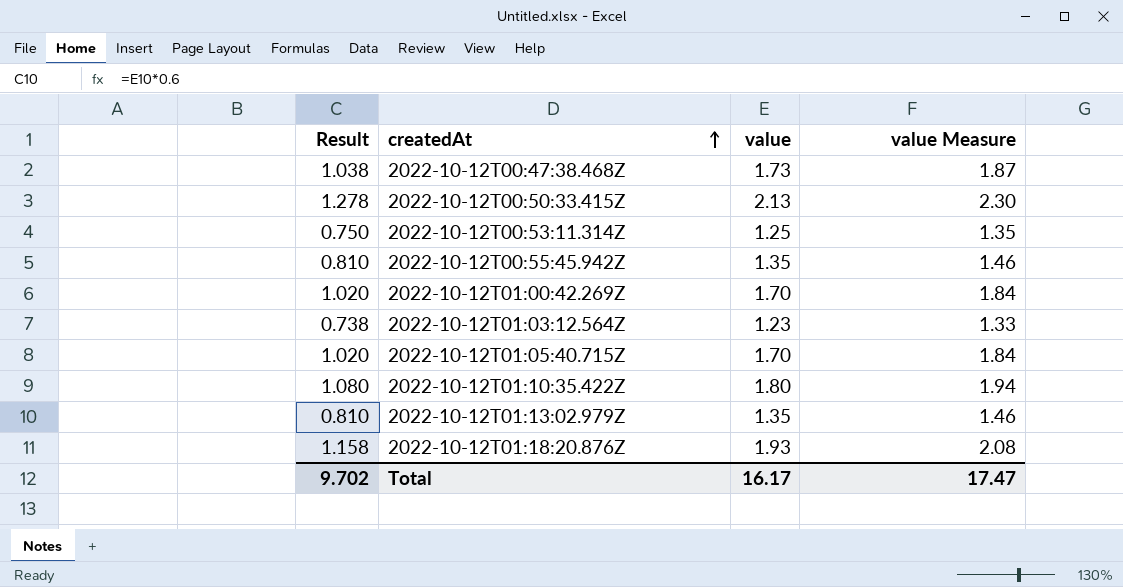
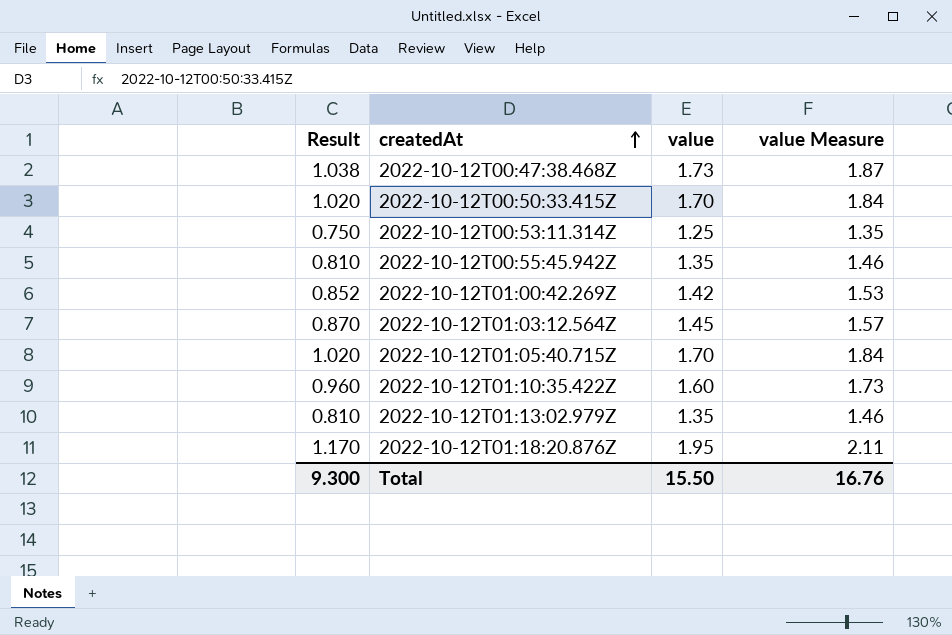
2022-10-12T00:50:33.415Z | Result: 1.278 -> 1.020
2022-10-12T00:50:33.415Z | value: 2.13 -> 1.70
2022-10-12T00:50:33.415Z | value Measure: 2.30 -> 1.84
2022-10-12T01:00:42.269Z | Result: 1.020 -> 0.852
2022-10-12T01:00:42.269Z | value: 1.70 -> 1.42
2022-10-12T01:00:42.269Z | value Measure: 1.84 -> 1.53
2022-10-12T01:03:12.564Z | Result: 0.738 -> 0.870
2022-10-12T01:03:12.564Z | value: 1.23 -> 1.45
2022-10-12T01:03:12.564Z | value Measure: 1.33 -> 1.57
2022-10-12T01:10:35.422Z | Result: 1.080 -> 0.960
2022-10-12T01:10:35.422Z | value: 1.80 -> 1.60
2022-10-12T01:10:35.422Z | value Measure: 1.94 -> 1.73
2022-10-12T01:18:20.876Z | Result: 1.158 -> 1.170
2022-10-12T01:18:20.876Z | value: 1.93 -> 1.95
2022-10-12T01:18:20.876Z | value Measure: 2.08 -> 2.11
Total | Result: 9.702 -> 9.300
Total | value: 16.17 -> 15.50
Total | value Measure: 17.47 -> 16.76

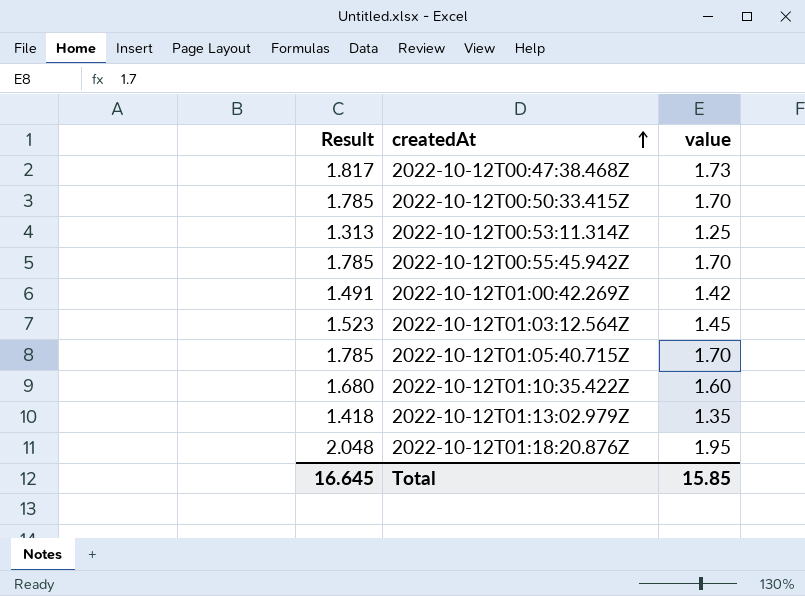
column value Measure | formula: [value] * 1.08 -> none
column Result | formula: [value] * 0.6 -> [value] * 1.05
2022-10-12T00:55:45.942Z | value: 1.35 -> 1.70
Total | Result: 9.300 -> 16.645
Total | value: 15.50 -> 15.85

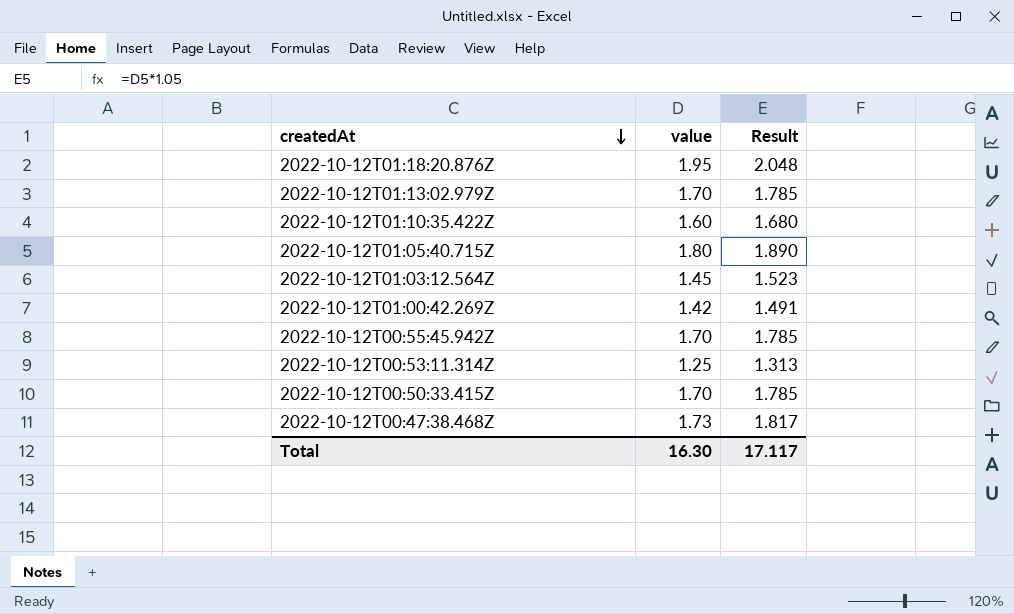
row order: createdAt ascending -> createdAt descending
column Result | position: 1 -> 3
2022-10-12T01:13:02.979Z | value: 1.35 -> 1.70
2022-10-12T01:13:02.979Z | Result: 1.418 -> 1.785
2022-10-12T01:05:40.715Z | value: 1.70 -> 1.80
2022-10-12T01:05:40.715Z | Result: 1.785 -> 1.890
Total | value: 15.85 -> 16.30
Total | Result: 16.645 -> 17.117

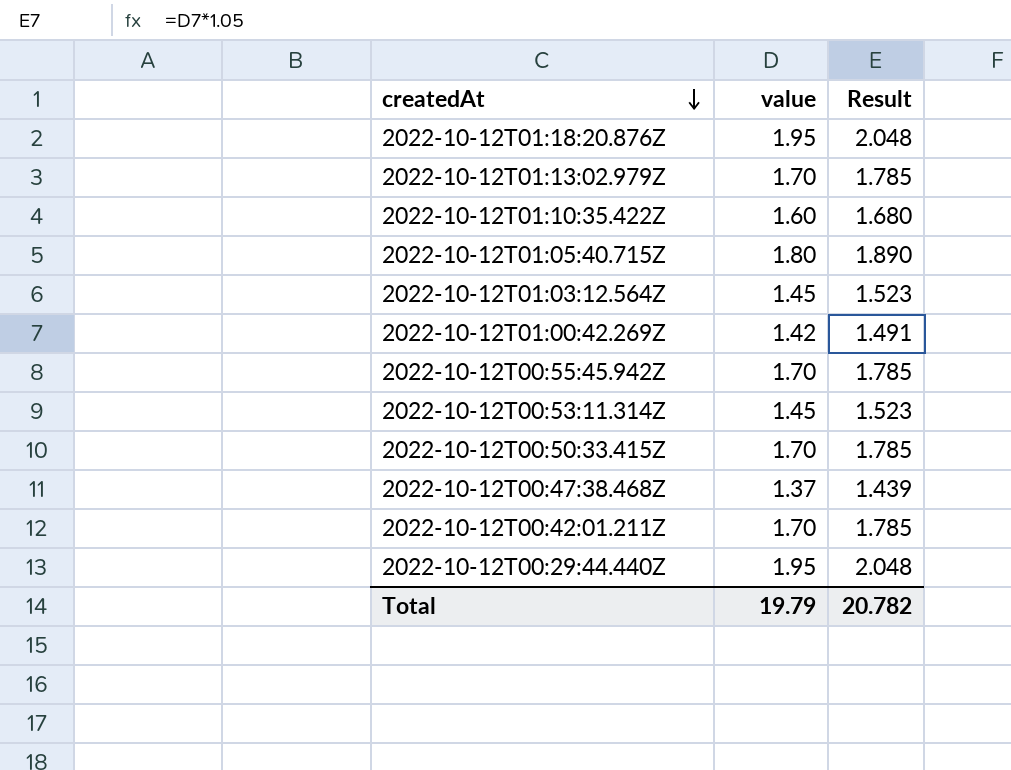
2022-10-12T00:53:11.314Z | value: 1.25 -> 1.45
2022-10-12T00:53:11.314Z | Result: 1.313 -> 1.523
2022-10-12T00:47:38.468Z | value: 1.73 -> 1.37
2022-10-12T00:47:38.468Z | Result: 1.817 -> 1.439
row 2022-10-12T00:42:01.211Z: none -> 1.70 | 1.785
row 2022-10-12T00:29:44.440Z: none -> 1.95 | 2.048
Total | value: 16.30 -> 19.79
Total | Result: 17.117 -> 20.782

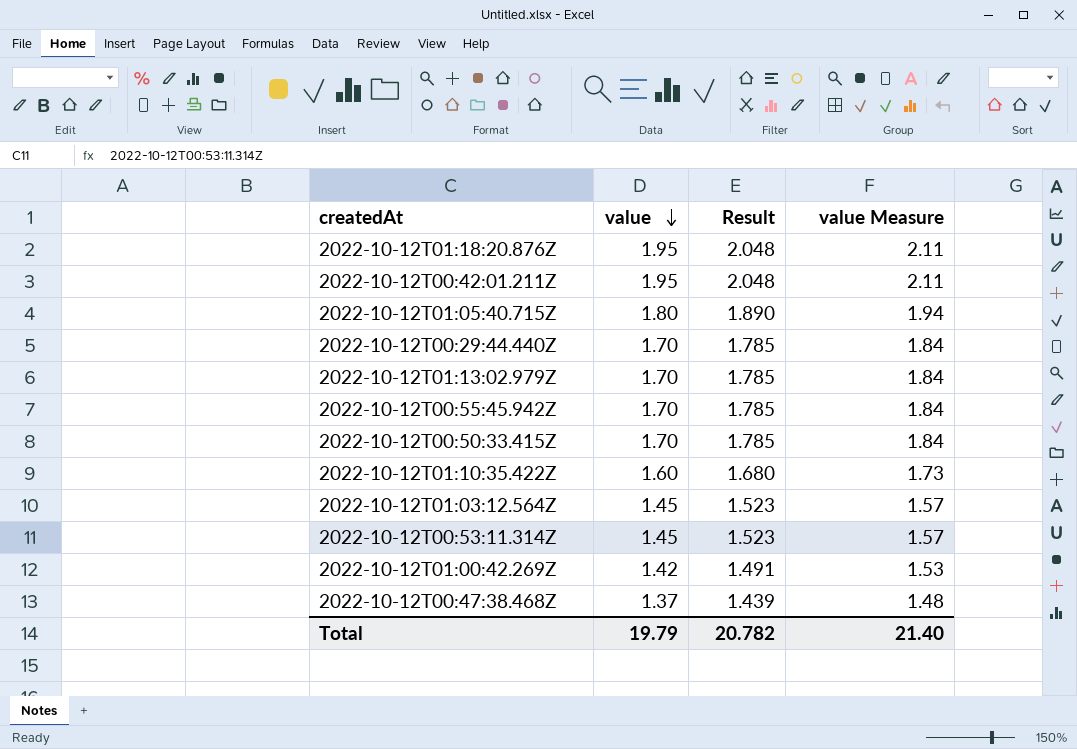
row order: createdAt descending -> value descending
column value Measure | formula: none -> [value] * 1.08
2022-10-12T00:42:01.211Z | value: 1.70 -> 1.95
2022-10-12T00:42:01.211Z | Result: 1.785 -> 2.048
2022-10-12T00:29:44.440Z | value: 1.95 -> 1.70
2022-10-12T00:29:44.440Z | Result: 2.048 -> 1.785

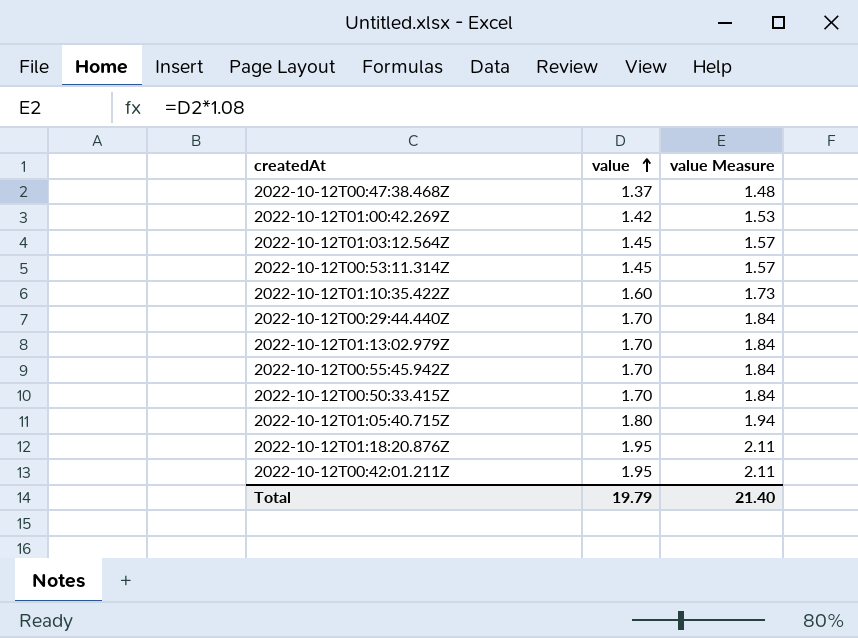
row order: value descending -> value ascending
column Result | formula: [value] * 1.05 -> none

